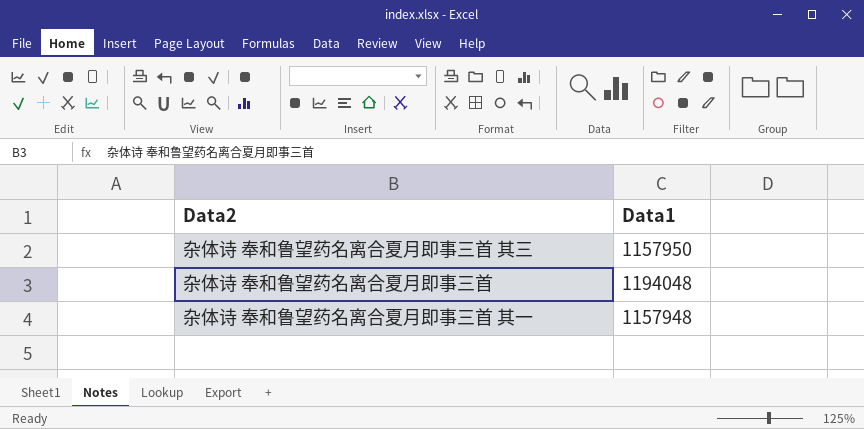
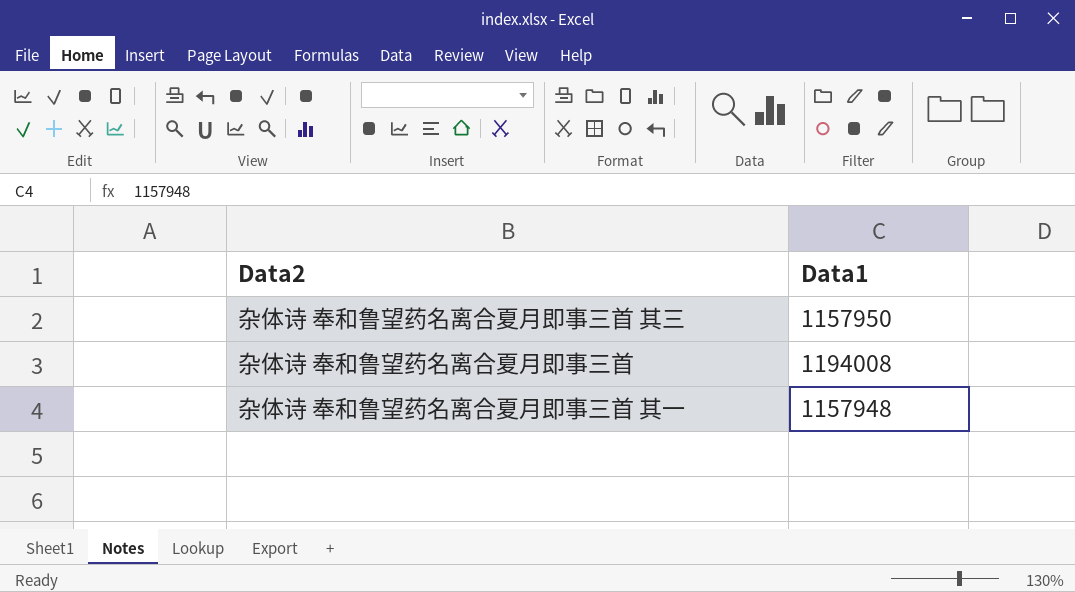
杂体诗 奉和鲁望药名离合夏月即事三首 | Data1: 1194048 -> 1194008

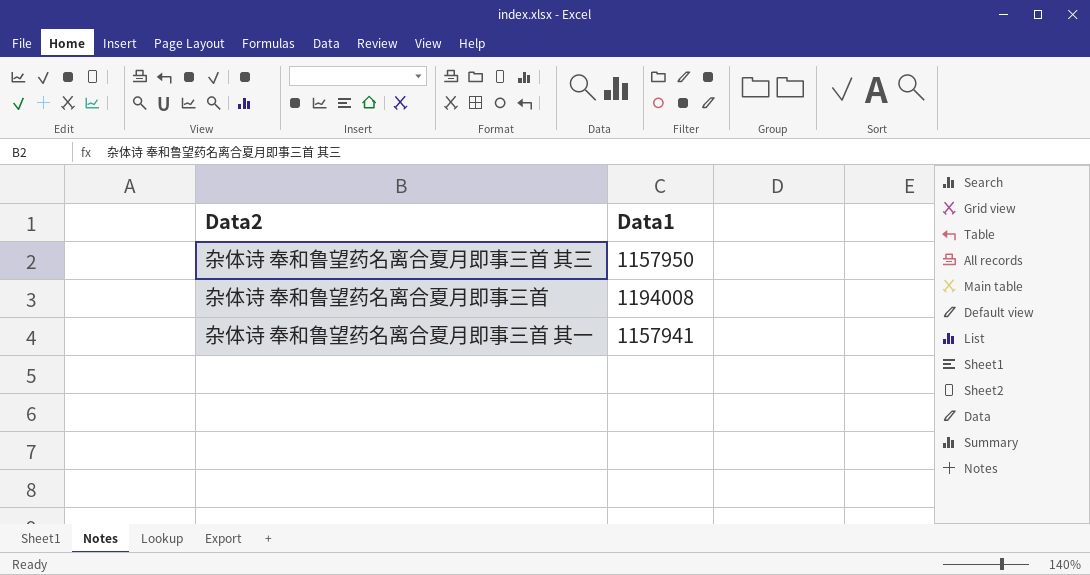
杂体诗 奉和鲁望药名离合夏月即事三首 其一 | Data1: 1157948 -> 1157941

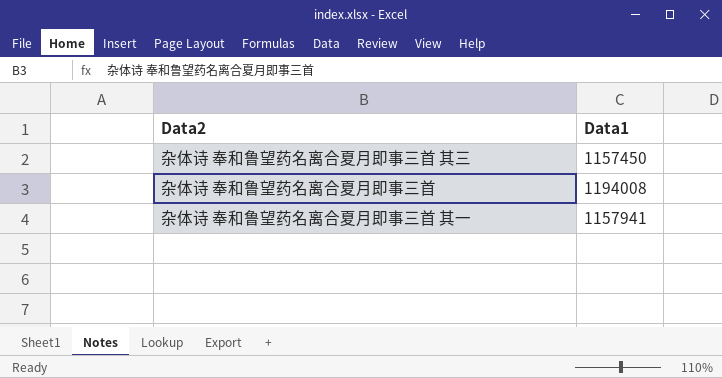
杂体诗 奉和鲁望药名离合夏月即事三首 其三 | Data1: 1157950 -> 1157450

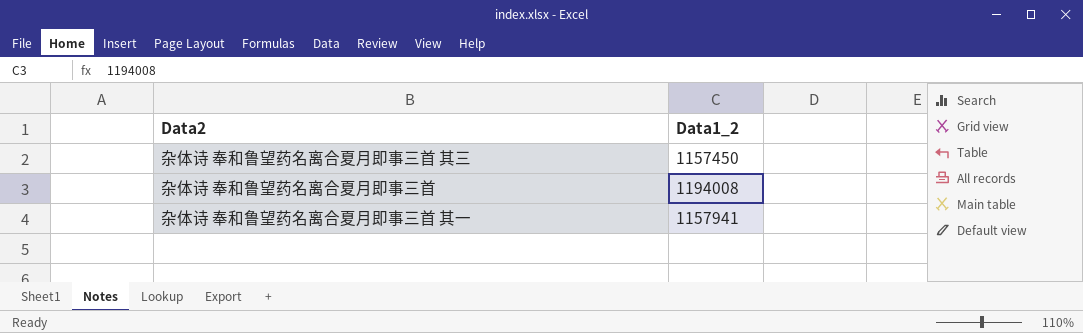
column name: Data1 -> Data1_2

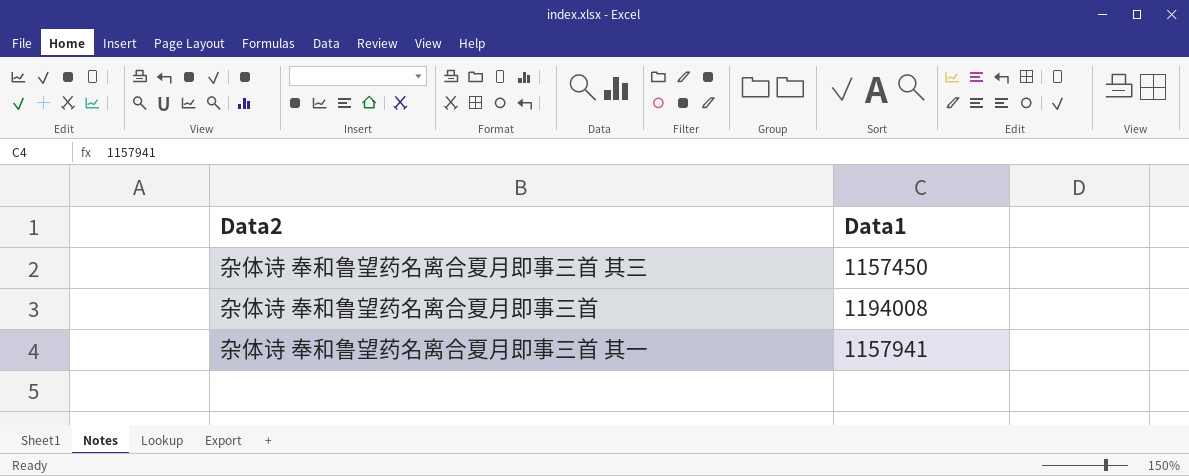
column name: Data1_2 -> Data1

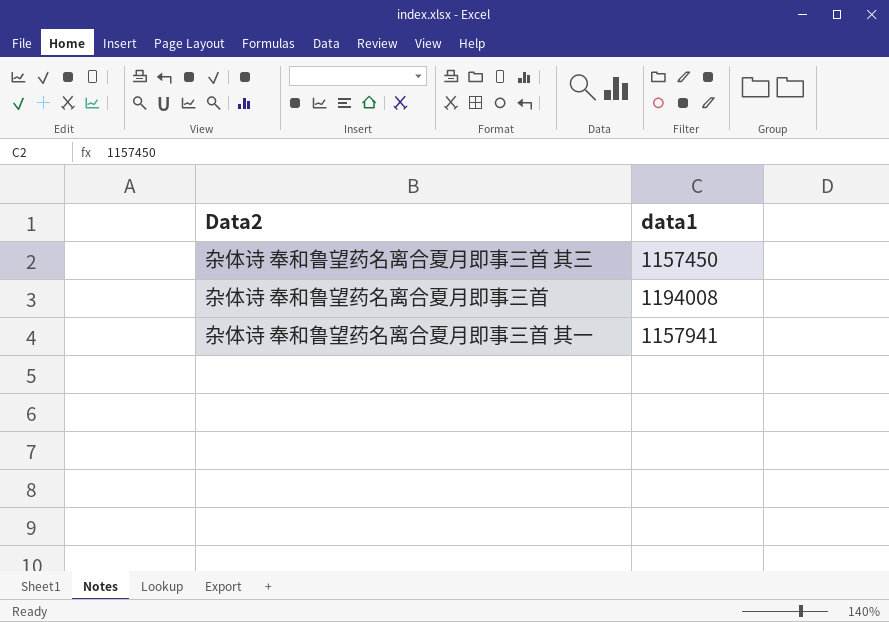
column name: Data1 -> data1

